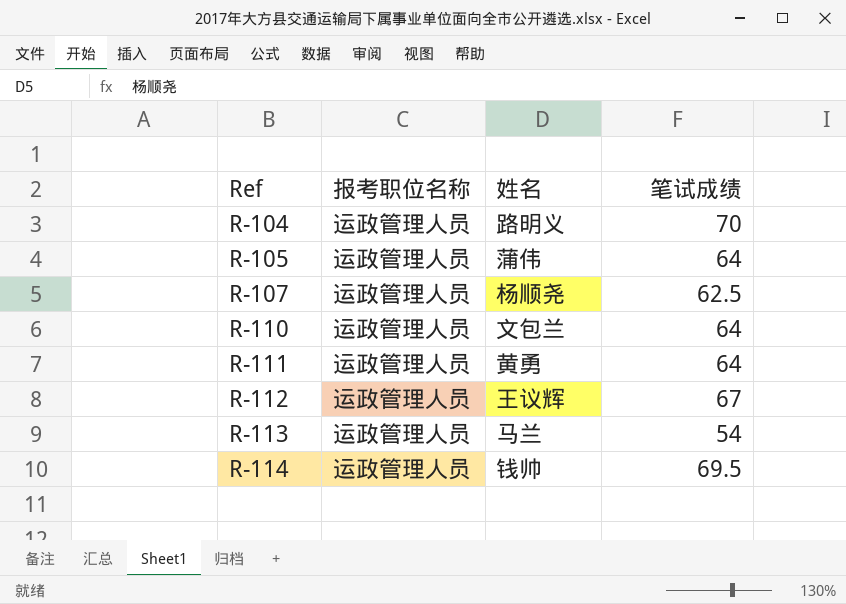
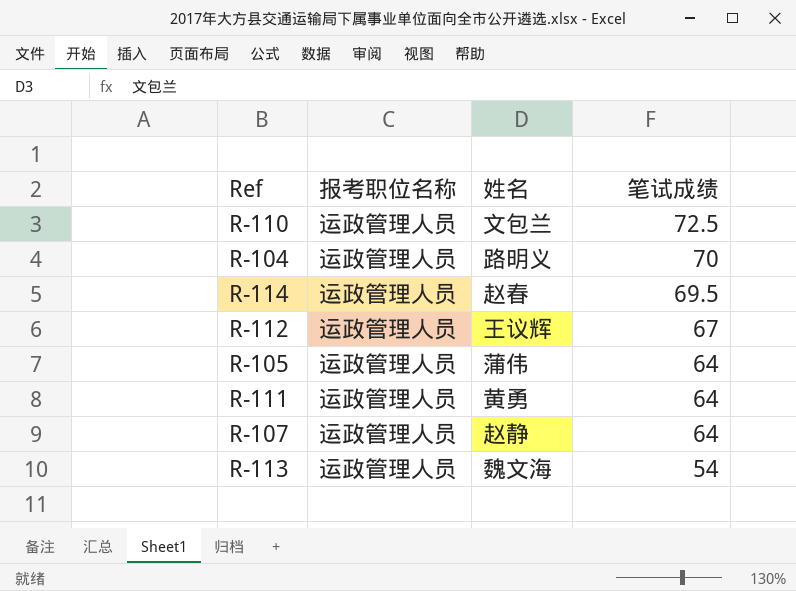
row order: Ref ascending -> 笔试成绩 descending
R-110 | 笔试成绩: 64 -> 72.5
R-114 | 姓名: 钱帅 -> 赵春
R-107 | 姓名: 杨顺尧 -> 赵静
R-107 | 笔试成绩: 62.5 -> 64
R-113 | 姓名: 马兰 -> 魏文海

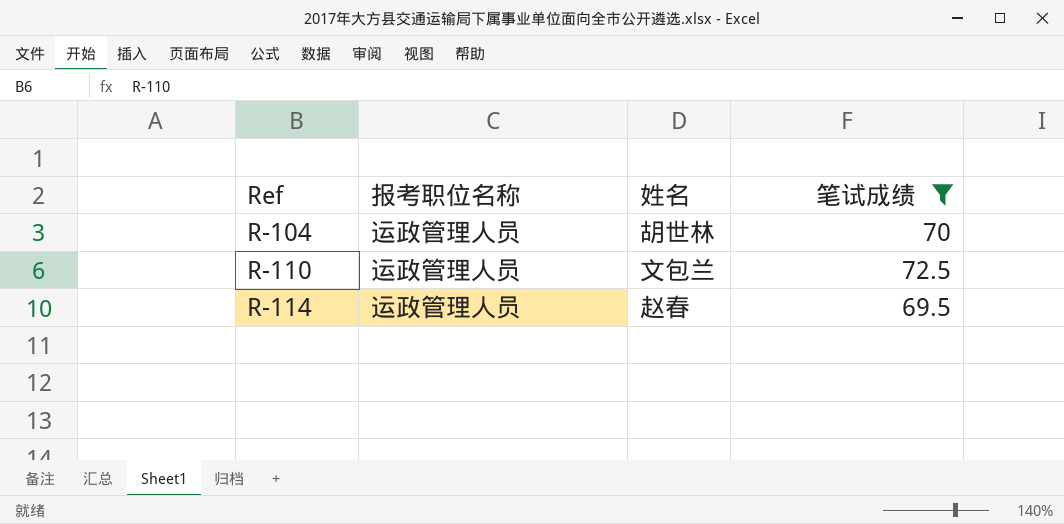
filter: none -> 笔试成绩 >= 69.5
row order: 笔试成绩 descending -> Ref ascending
R-104 | 姓名: 路明义 -> 胡世林

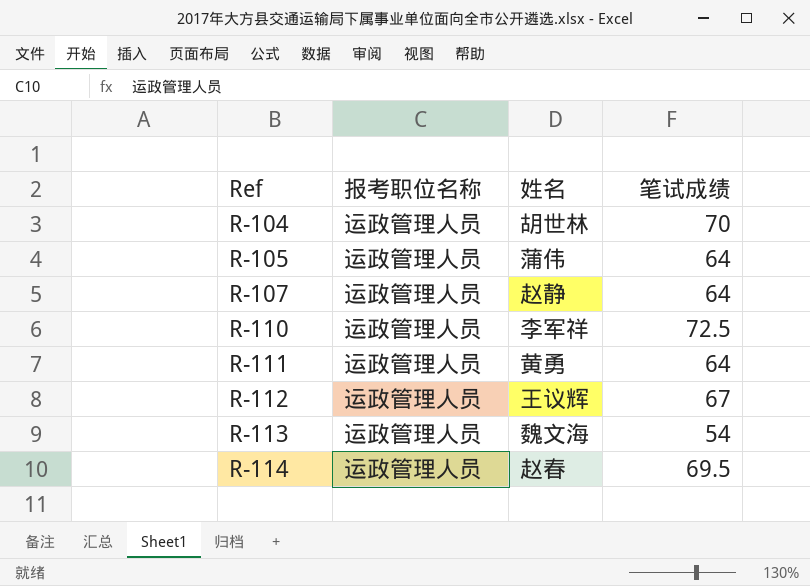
filter: 笔试成绩 >= 69.5 -> none
R-110 | 姓名: 文包兰 -> 李军祥

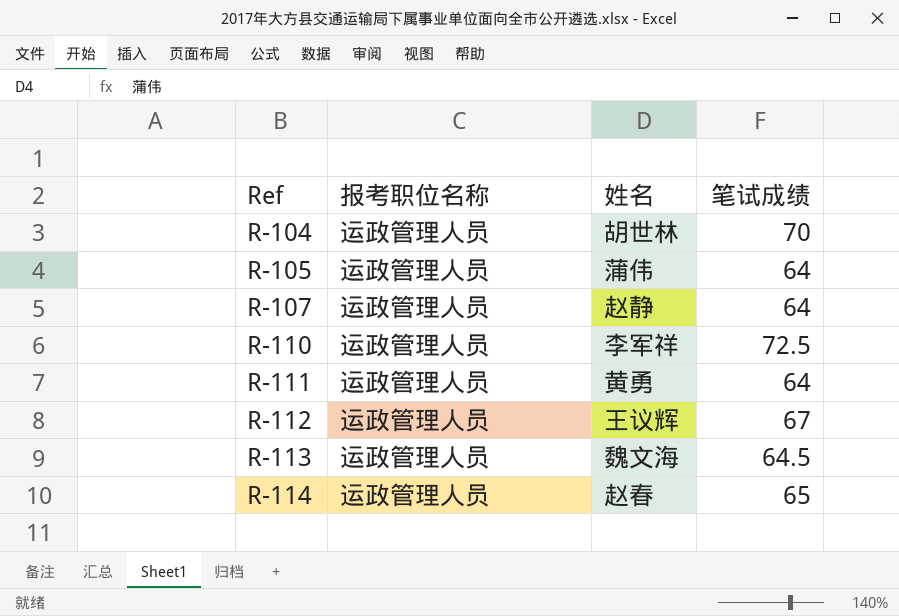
R-113 | 笔试成绩: 54 -> 64.5
R-114 | 笔试成绩: 69.5 -> 65

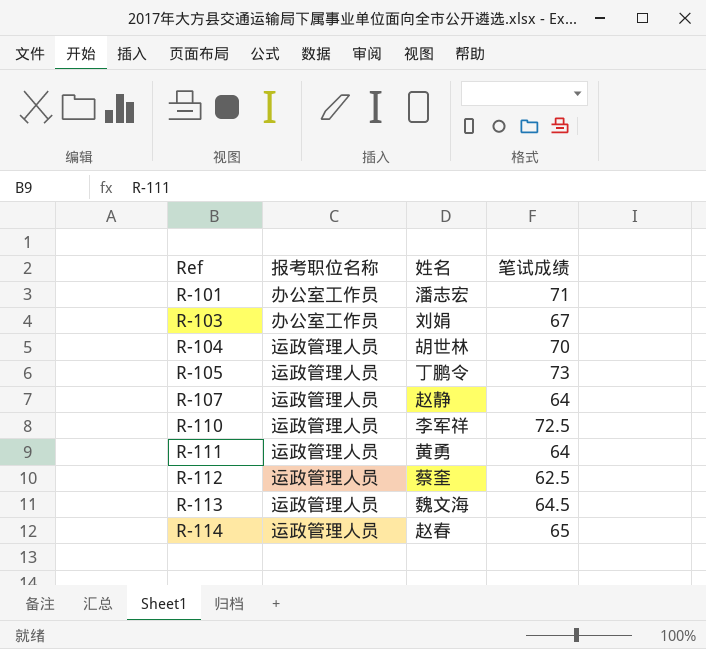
row R-101: none -> 办公室工作员 | 潘志宏 | 71
row R-103: none -> 办公室工作员 | 刘娟 | 67
R-105 | 姓名: 蒲伟 -> 丁鹏令
R-105 | 笔试成绩: 64 -> 73
R-112 | 姓名: 王议辉 -> 蔡奎
R-112 | 笔试成绩: 67 -> 62.5

